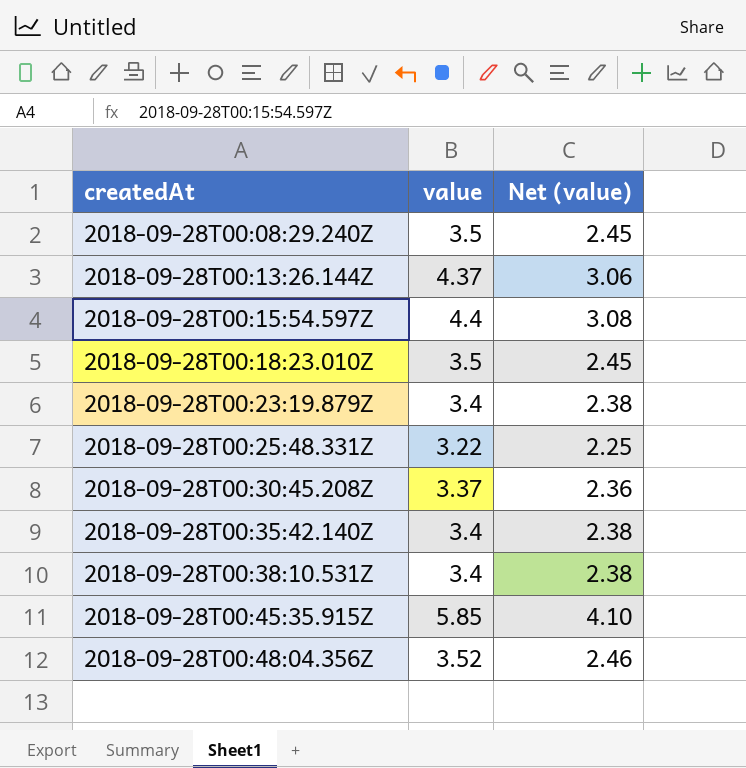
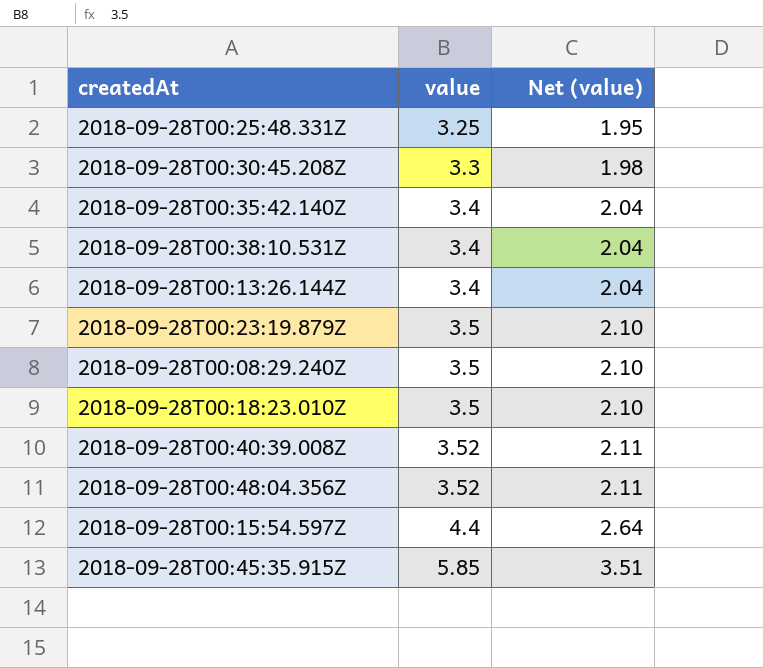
row order: createdAt ascending -> value ascending
column Net (value) | formula: [value] * 0.7 -> [value] * 0.6
2018-09-28T00:25:48.331Z | value: 3.22 -> 3.25
2018-09-28T00:30:45.208Z | value: 3.37 -> 3.3
2018-09-28T00:13:26.144Z | value: 4.37 -> 3.4
2018-09-28T00:23:19.879Z | value: 3.4 -> 3.5
row 2018-09-28T00:40:39.008Z: none -> 3.52 | 2.11

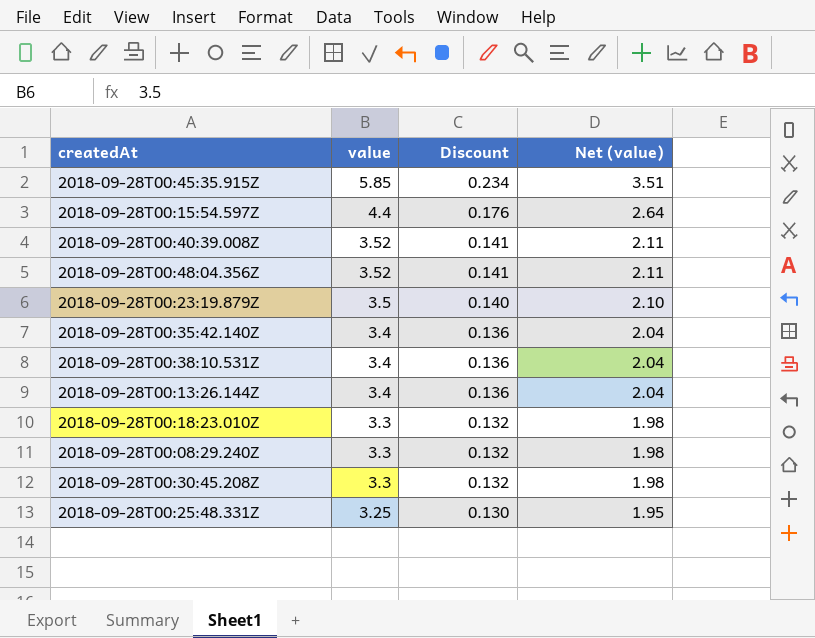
row order: value ascending -> value descending
column Discount | formula: none -> [value] * 0.04
2018-09-28T00:18:23.010Z | value: 3.5 -> 3.3
2018-09-28T00:18:23.010Z | Net (value): 2.10 -> 1.98
2018-09-28T00:08:29.240Z | value: 3.5 -> 3.3
2018-09-28T00:08:29.240Z | Net (value): 2.10 -> 1.98

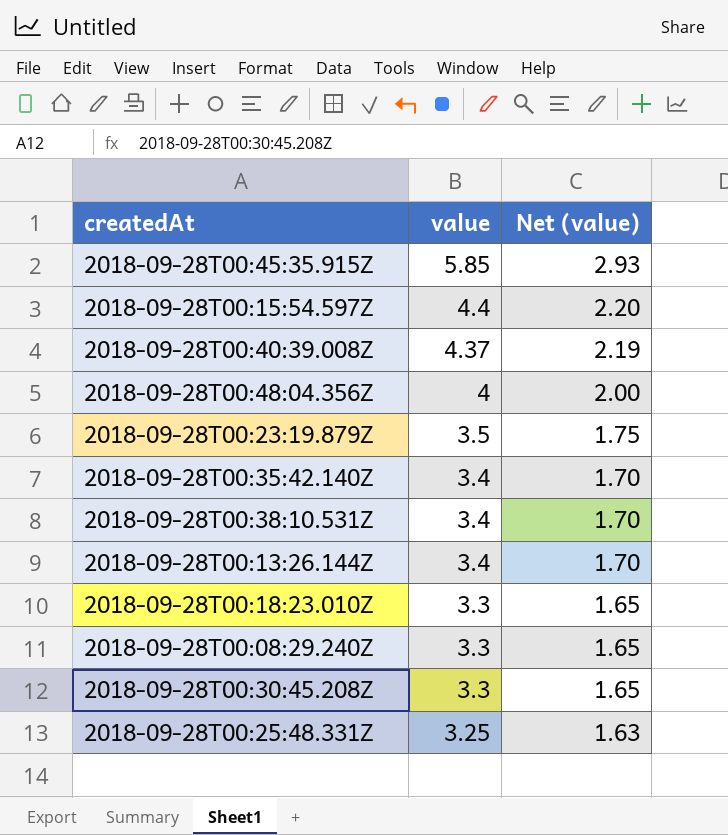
column Discount | formula: [value] * 0.04 -> none
column Net (value) | formula: [value] * 0.6 -> [value] * 0.5
2018-09-28T00:40:39.008Z | value: 3.52 -> 4.37
2018-09-28T00:48:04.356Z | value: 3.52 -> 4

